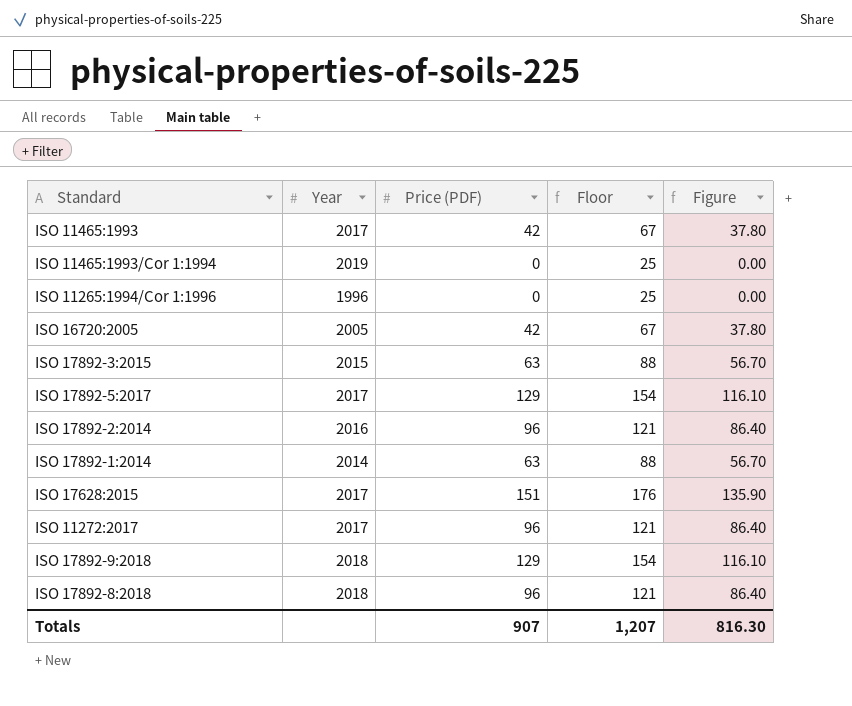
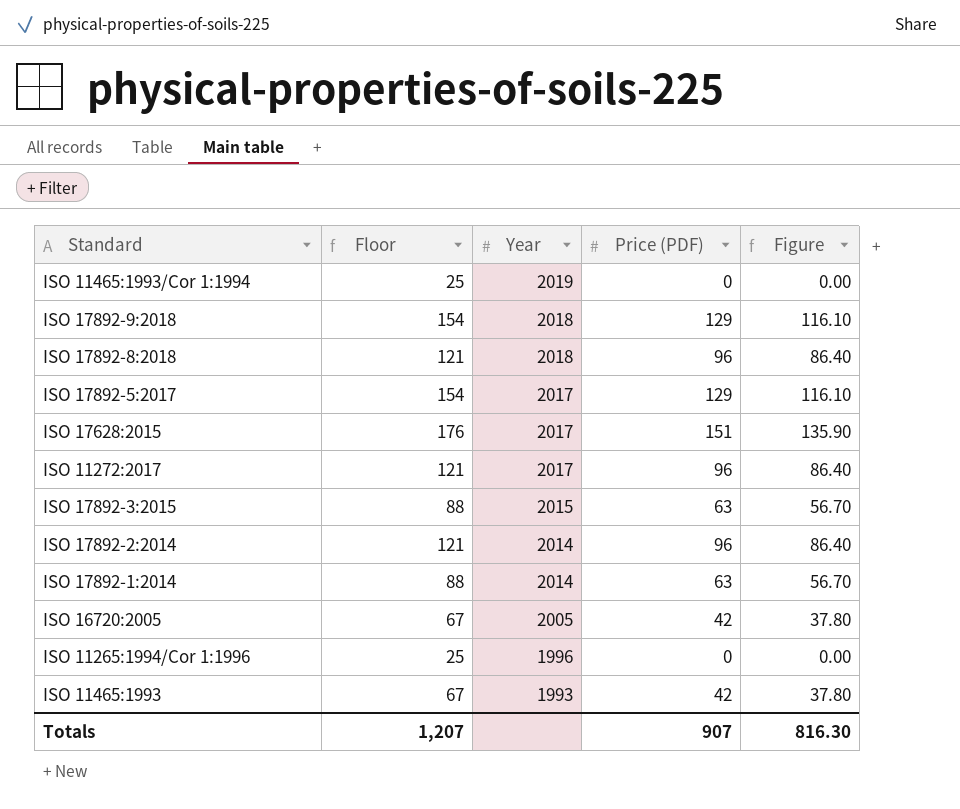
row order: none -> Year descending
column Floor | position: 4 -> 2
ISO 17892-2:2014 | Year: 2016 -> 2014
ISO 11465:1993 | Year: 2017 -> 1993

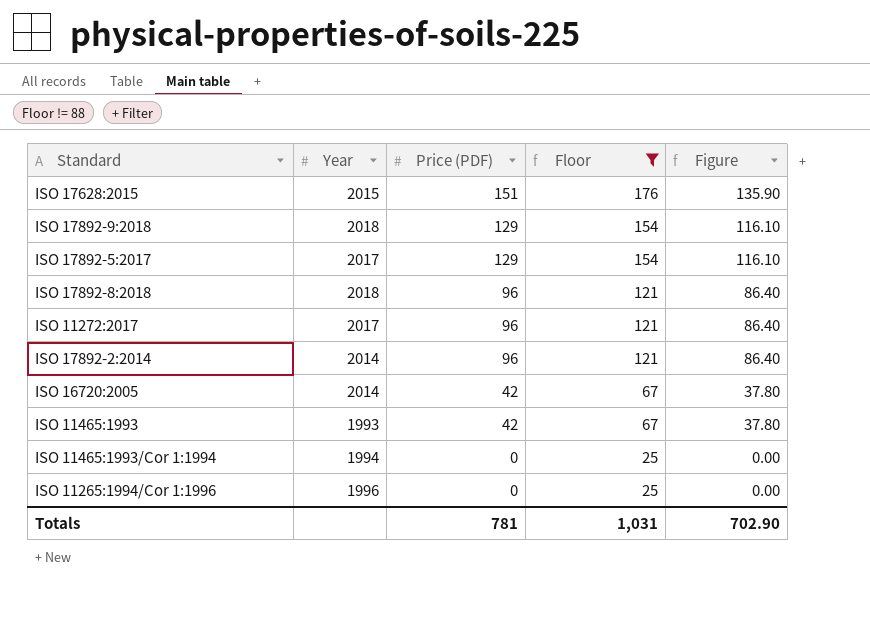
filter: none -> Floor != 88
row order: Year descending -> Price (PDF) descending
column Floor | position: 2 -> 4
ISO 17628:2015 | Year: 2017 -> 2015
ISO 16720:2005 | Year: 2005 -> 2014
ISO 11465:1993/Cor 1:1994 | Year: 2019 -> 1994
Totals | Price (PDF): 907 -> 781
Totals | Floor: 1,207 -> 1,031
Totals | Figure: 816.30 -> 702.90

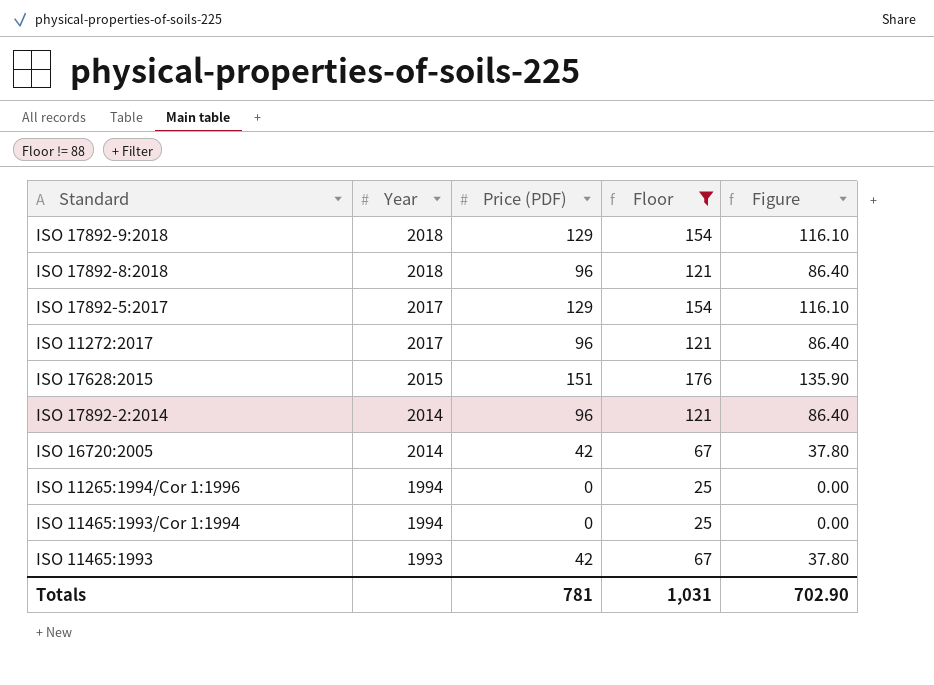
row order: Price (PDF) descending -> Year descending
ISO 11265:1994/Cor 1:1996 | Year: 1996 -> 1994

